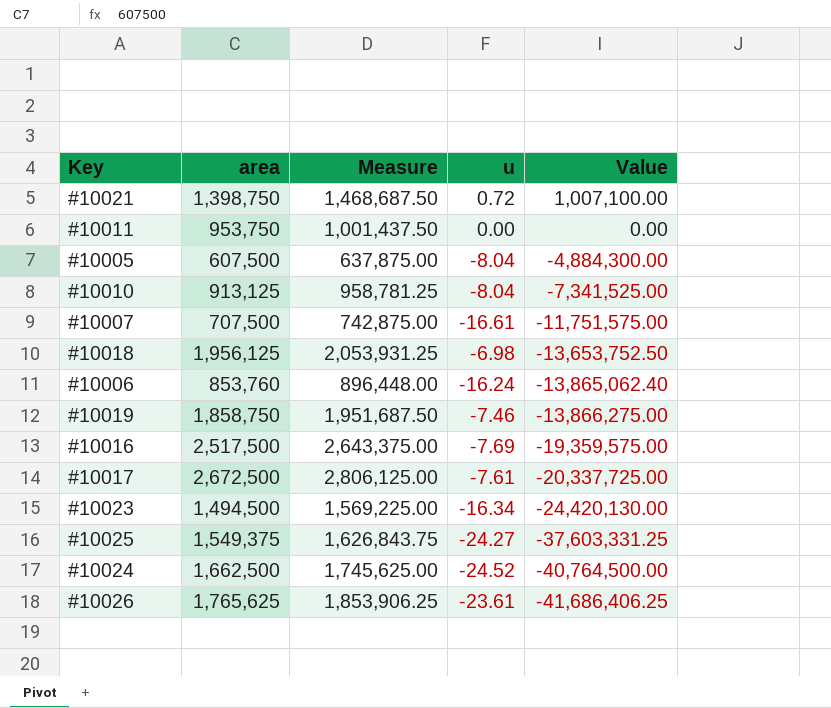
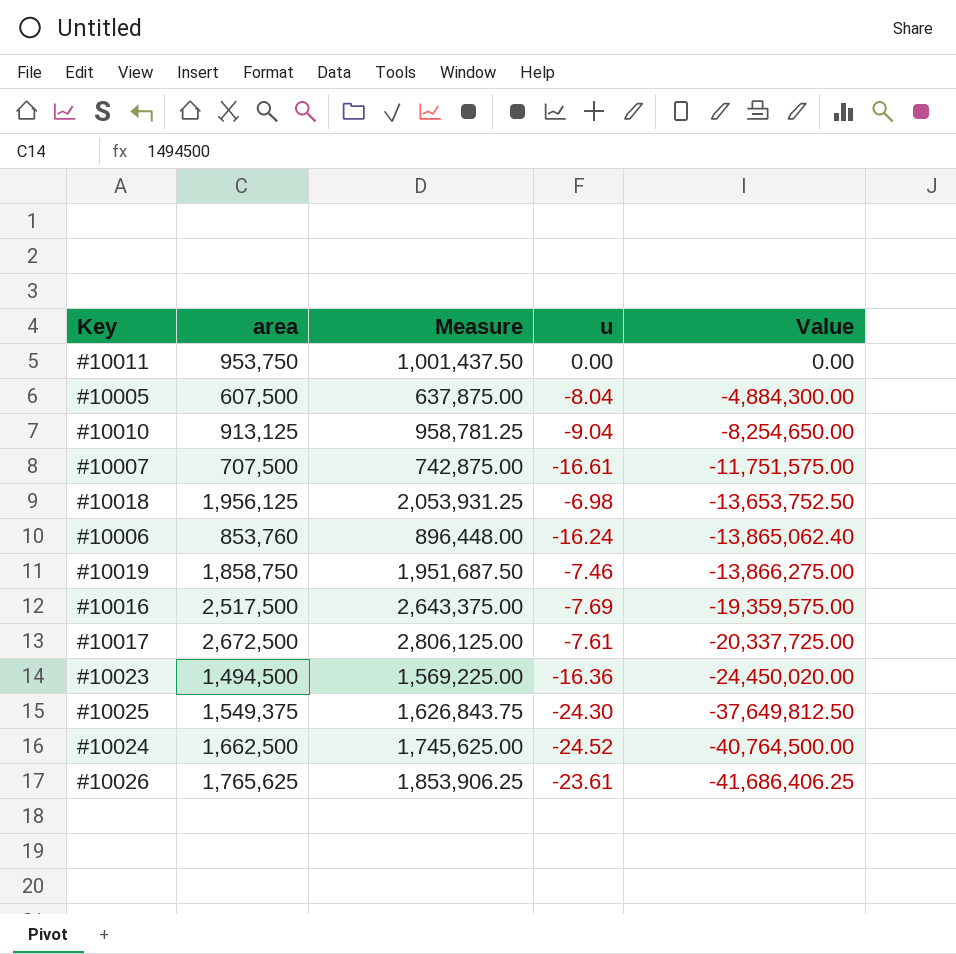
row #10021: 1,398,750 | 1,468,687.50 | 0.72 | 1,007,100.00 -> none
#10010 | u: -8.04 -> -9.04
#10010 | Value: -7,341,525.00 -> -8,254,650.00
#10023 | u: -16.34 -> -16.36
#10023 | Value: -24,420,130.00 -> -24,450,020.00
#10025 | u: -24.27 -> -24.30
#10025 | Value: -37,603,331.25 -> -37,649,812.50

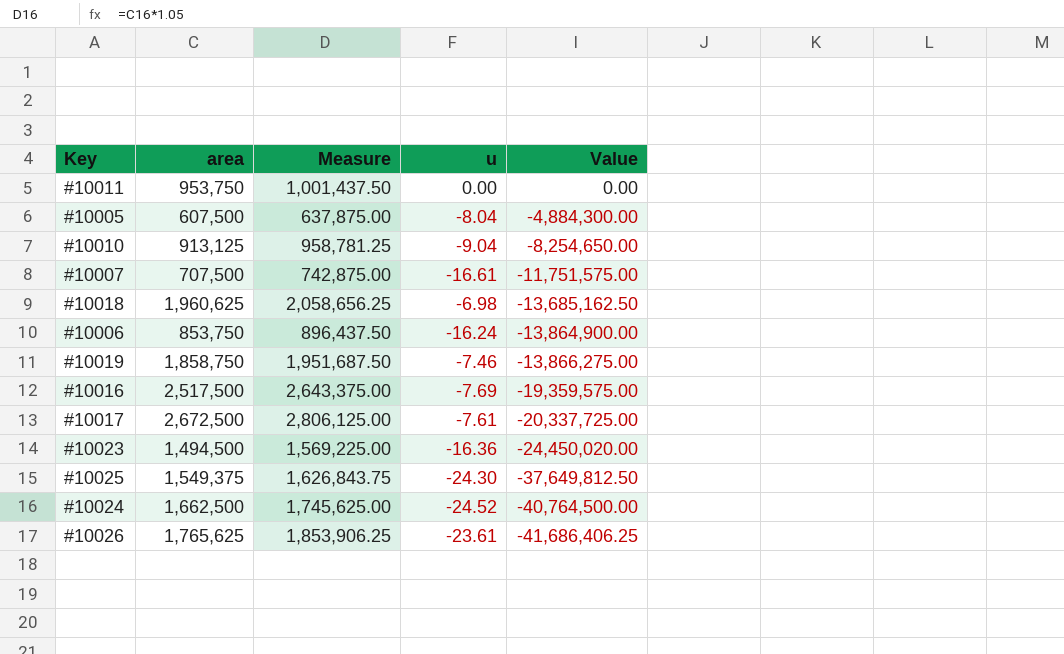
#10018 | area: 1,956,125 -> 1,960,625
#10018 | Measure: 2,053,931.25 -> 2,058,656.25
#10018 | Value: -13,653,752.50 -> -13,685,162.50
#10006 | area: 853,760 -> 853,750
#10006 | Measure: 896,448.00 -> 896,437.50
#10006 | Value: -13,865,062.40 -> -13,864,900.00

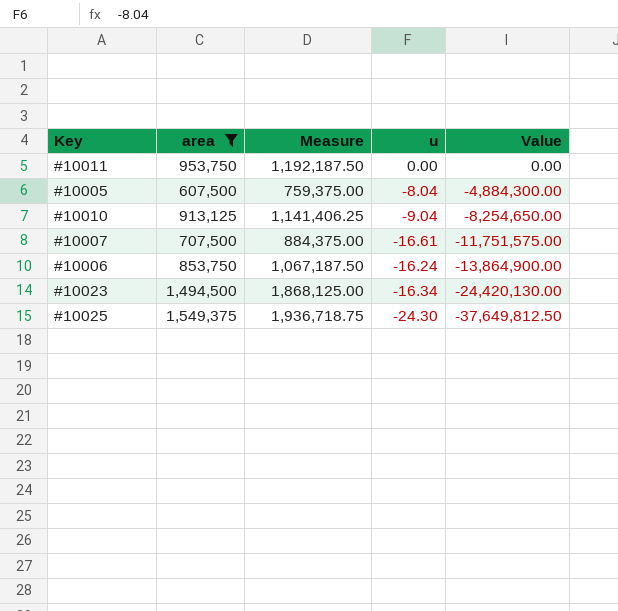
filter: none -> area <= 1,549,375
column Measure | formula: [area] * 1.05 -> [area] * 1.25
#10023 | u: -16.36 -> -16.34
#10023 | Value: -24,450,020.00 -> -24,420,130.00

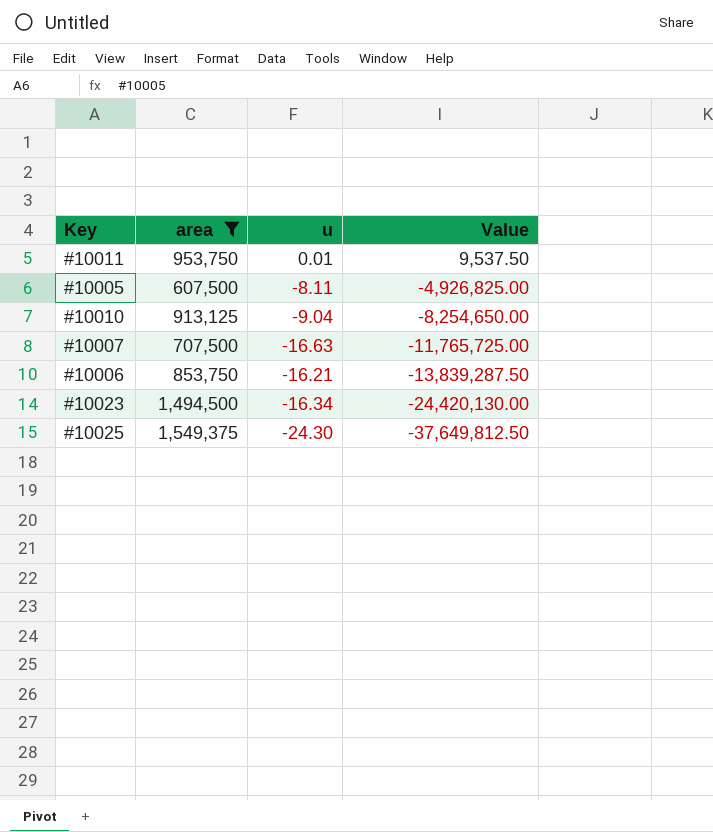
column Measure | formula: [area] * 1.25 -> none
#10011 | u: 0.00 -> 0.01
#10011 | Value: 0.00 -> 9,537.50
#10005 | u: -8.04 -> -8.11
#10005 | Value: -4,884,300.00 -> -4,926,825.00
#10007 | u: -16.61 -> -16.63
#10007 | Value: -11,751,575.00 -> -11,765,725.00
#10006 | u: -16.24 -> -16.21
#10006 | Value: -13,864,900.00 -> -13,839,287.50

